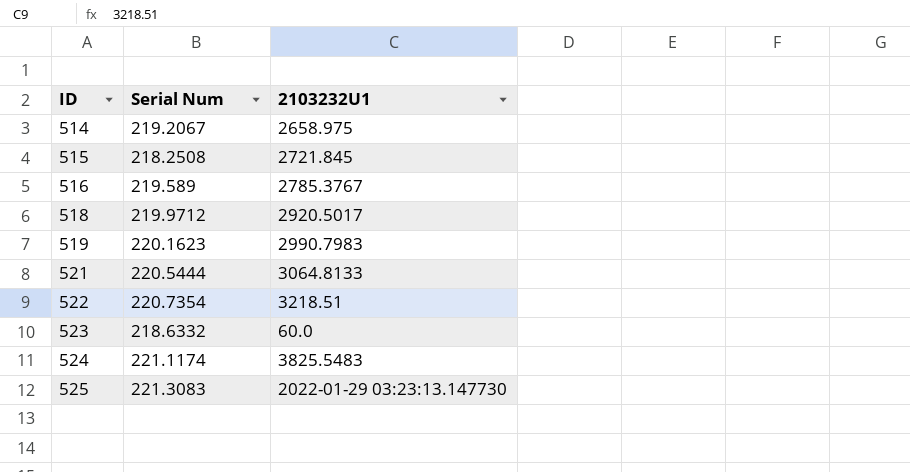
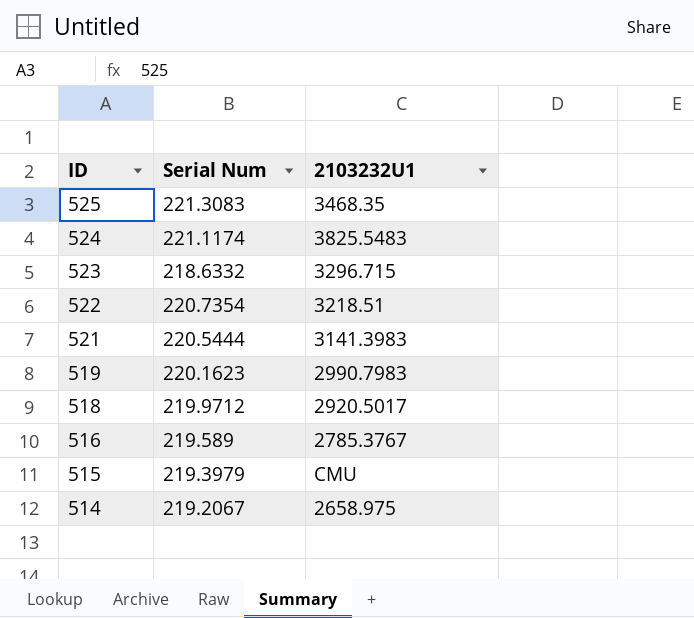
row order: ID ascending -> ID descending
525 | 2103232U1: 2022-01-29 03:23:13.147730 -> 3468.35
523 | 2103232U1: 60.0 -> 3296.715
521 | 2103232U1: 3064.8133 -> 3141.3983
515 | Serial Num: 218.2508 -> 219.3979
515 | 2103232U1: 2721.845 -> CMU

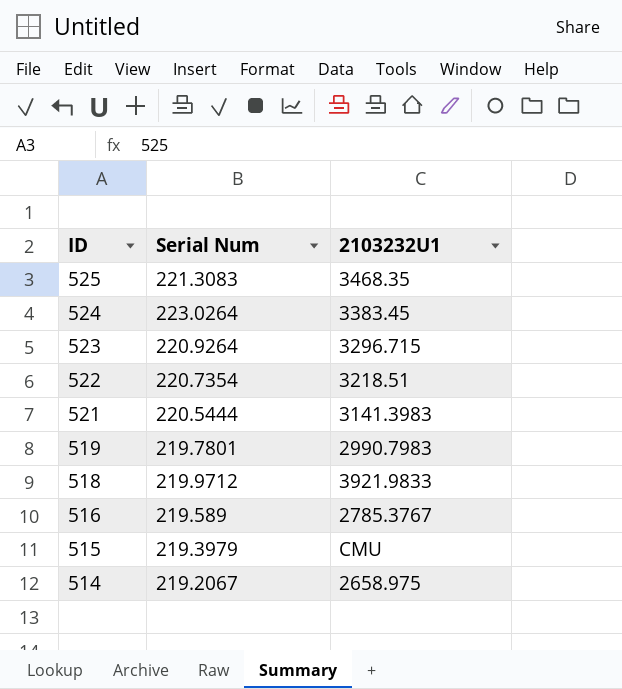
524 | Serial Num: 221.1174 -> 223.0264
524 | 2103232U1: 3825.5483 -> 3383.45
523 | Serial Num: 218.6332 -> 220.9264
519 | Serial Num: 220.1623 -> 219.7801
518 | 2103232U1: 2920.5017 -> 3921.9833

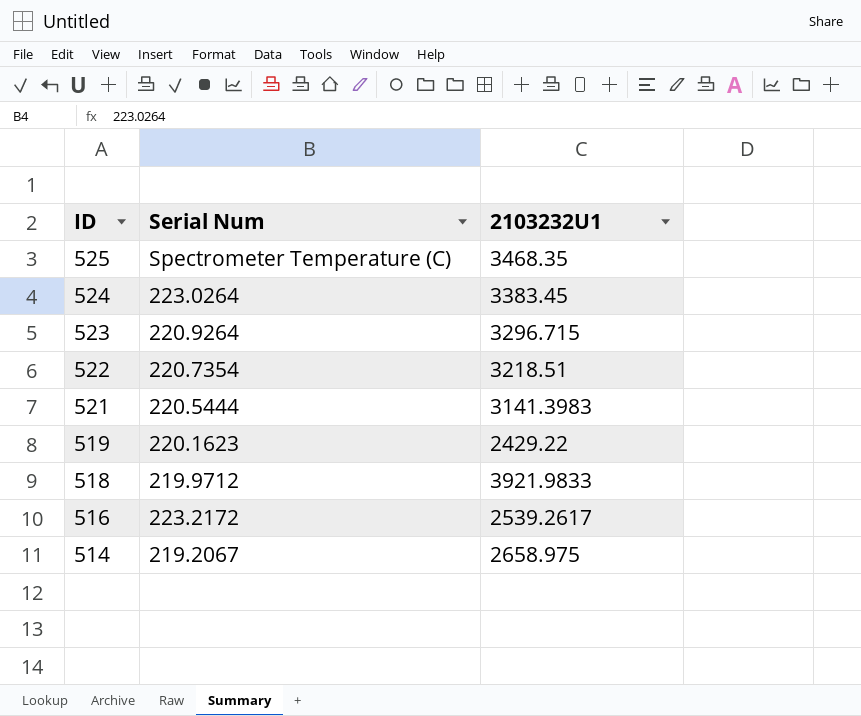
row 515: 219.3979 | CMU -> none
525 | Serial Num: 221.3083 -> Spectrometer Temperature (C)
519 | Serial Num: 219.7801 -> 220.1623
519 | 2103232U1: 2990.7983 -> 2429.22
516 | Serial Num: 219.589 -> 223.2172
516 | 2103232U1: 2785.3767 -> 2539.2617

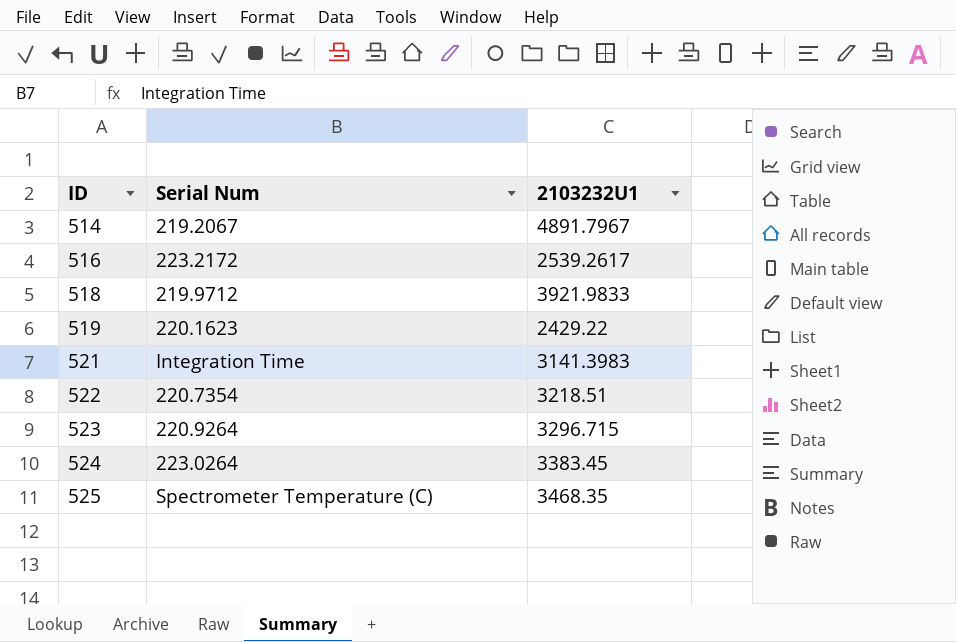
row order: ID descending -> ID ascending
514 | 2103232U1: 2658.975 -> 4891.7967
521 | Serial Num: 220.5444 -> Integration Time

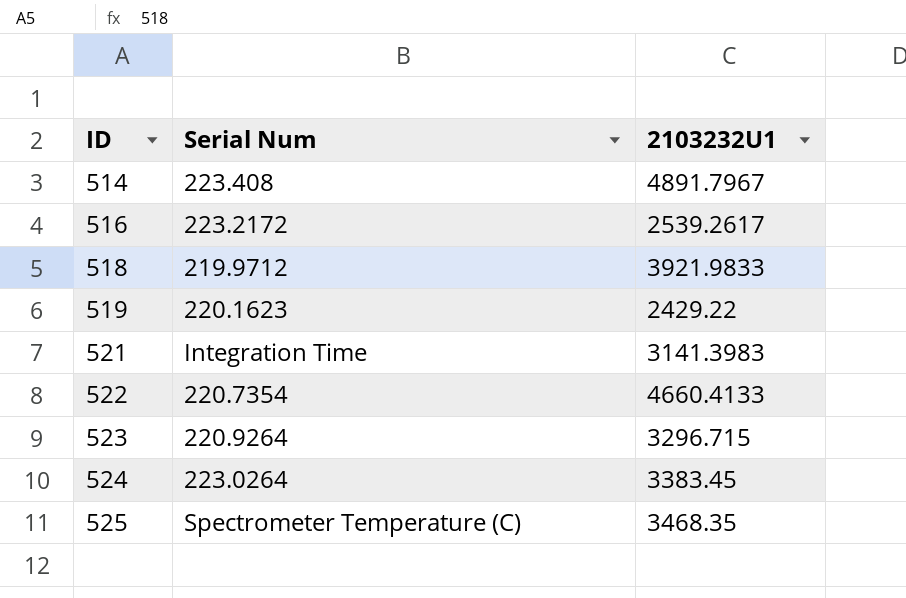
514 | Serial Num: 219.2067 -> 223.408
522 | 2103232U1: 3218.51 -> 4660.4133

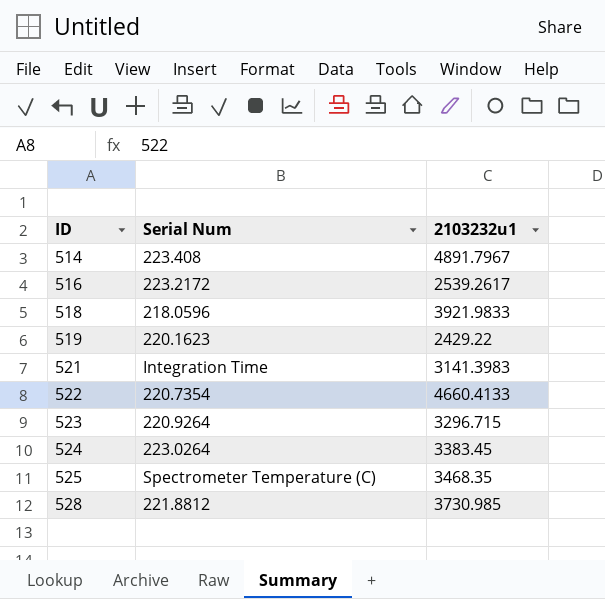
column name: 2103232U1 -> 2103232u1
518 | Serial Num: 219.9712 -> 218.0596
row 528: none -> 221.8812 | 3730.985

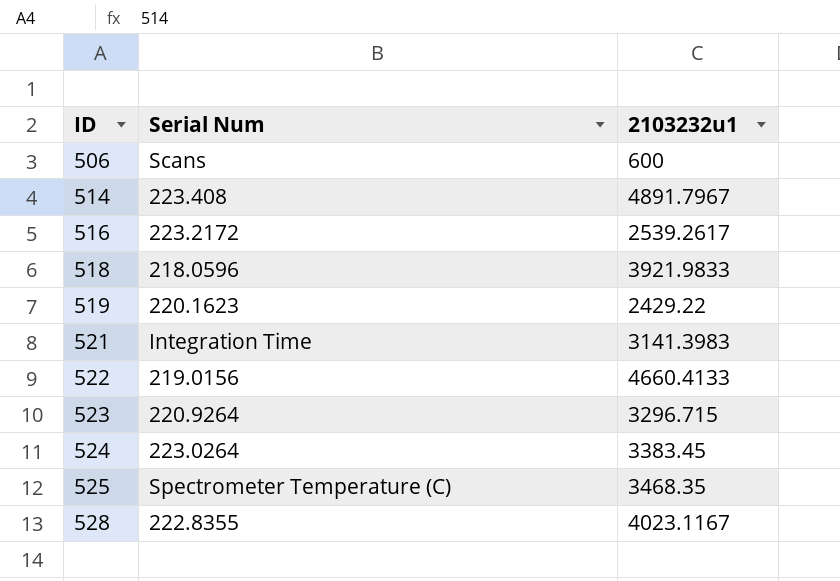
row 506: none -> Scans | 600
522 | Serial Num: 220.7354 -> 219.0156
528 | Serial Num: 221.8812 -> 222.8355
528 | 2103232u1: 3730.985 -> 4023.1167

